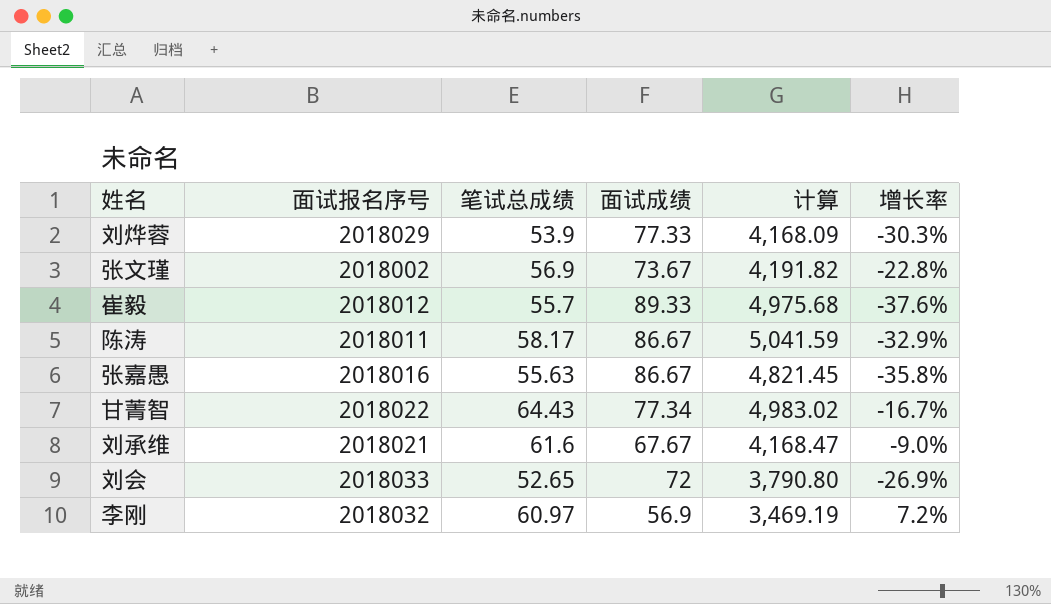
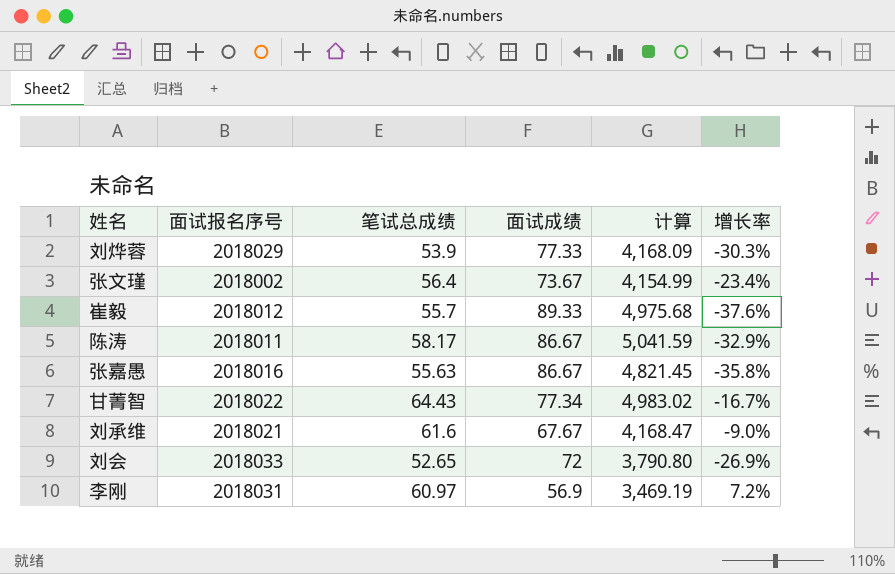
张文瑾 | 笔试总成绩: 56.9 -> 56.4
张文瑾 | 计算: 4,191.82 -> 4,154.99
张文瑾 | 增长率: -22.8% -> -23.4%
李刚 | 面试报名序号: 2018032 -> 2018031

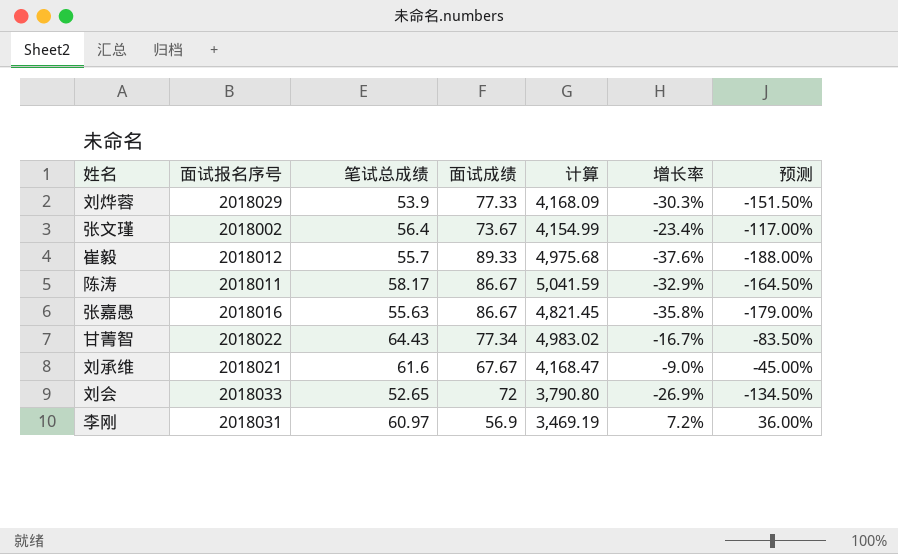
column 预测 | formula: none -> [增长率] * 5

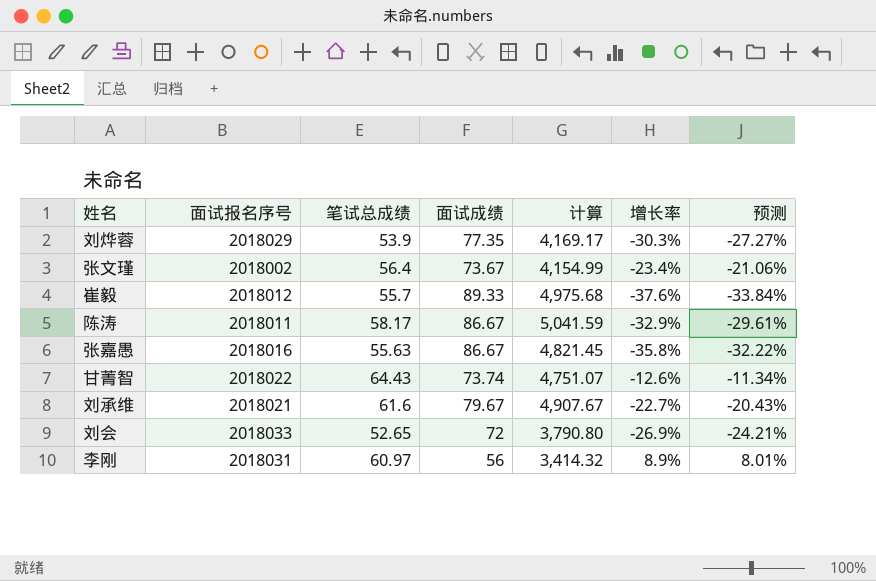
column 预测 | formula: [增长率] * 5 -> [增长率] * 0.9
刘烨蓉 | 面试成绩: 77.33 -> 77.35
刘烨蓉 | 计算: 4,168.09 -> 4,169.17
甘菁智 | 面试成绩: 77.34 -> 73.74
甘菁智 | 计算: 4,983.02 -> 4,751.07
甘菁智 | 增长率: -16.7% -> -12.6%
刘承维 | 面试成绩: 67.67 -> 79.67
刘承维 | 计算: 4,168.47 -> 4,907.67
刘承维 | 增长率: -9.0% -> -22.7%
李刚 | 面试成绩: 56.9 -> 56
李刚 | 计算: 3,469.19 -> 3,414.32
李刚 | 增长率: 7.2% -> 8.9%

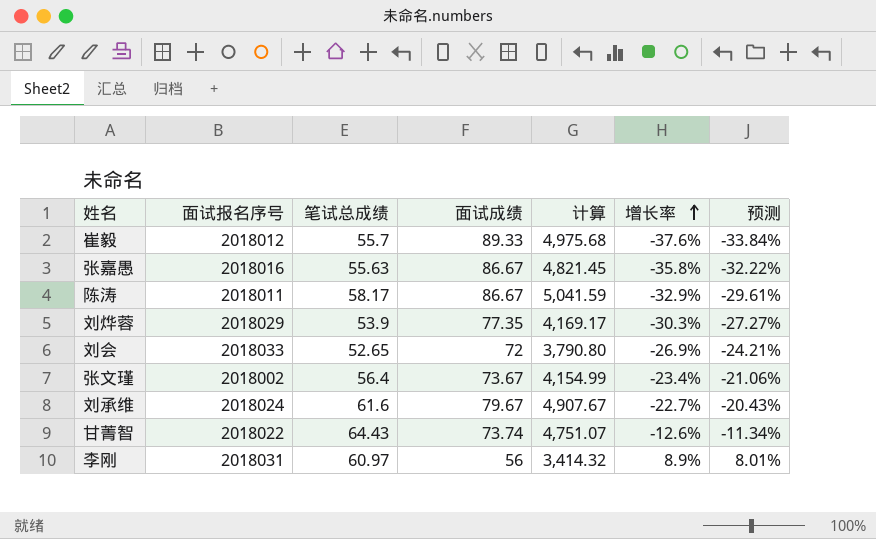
row order: none -> 增长率 ascending
刘承维 | 面试报名序号: 2018021 -> 2018024

